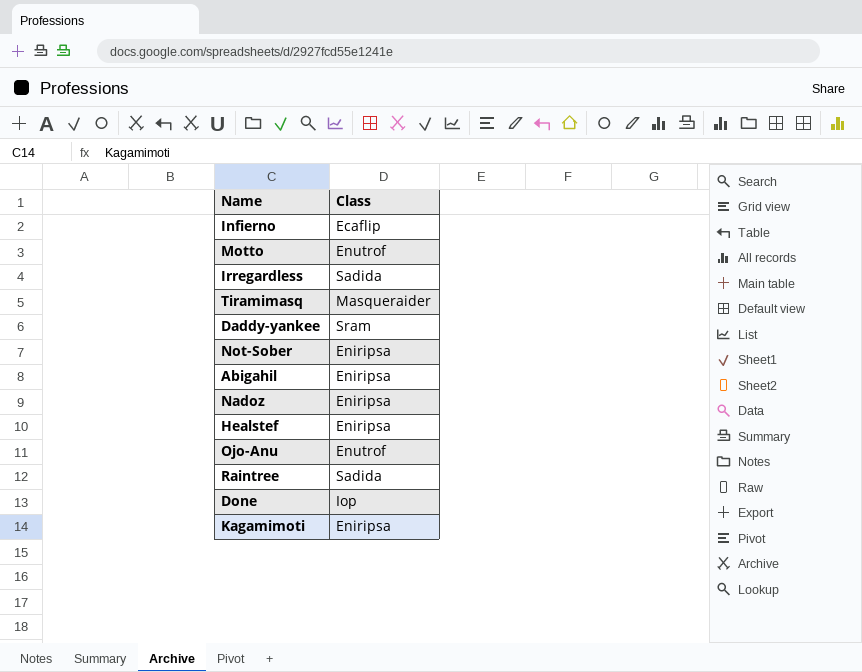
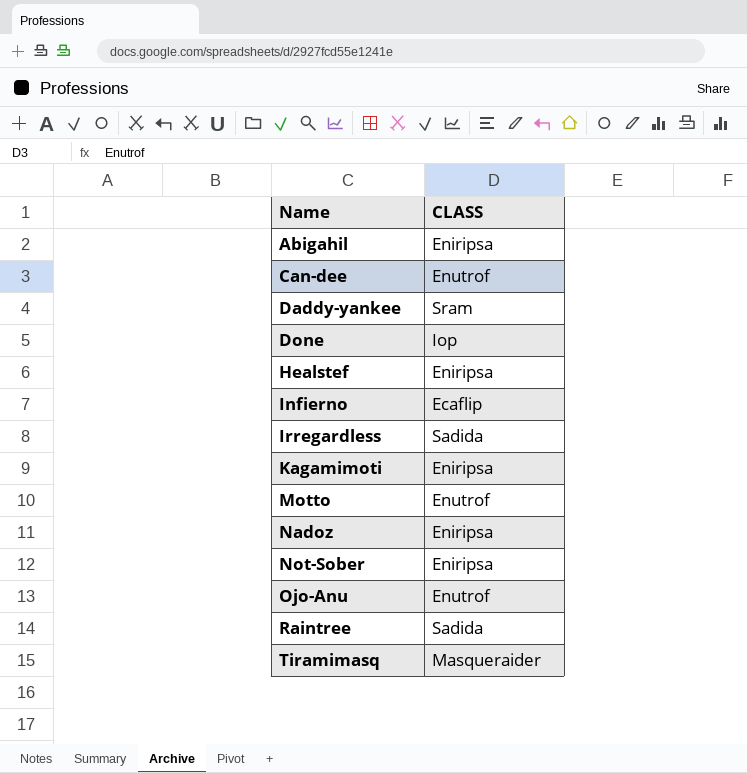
row order: none -> Name ascending
column name: Class -> CLASS
row Can-dee: none -> Enutrof

